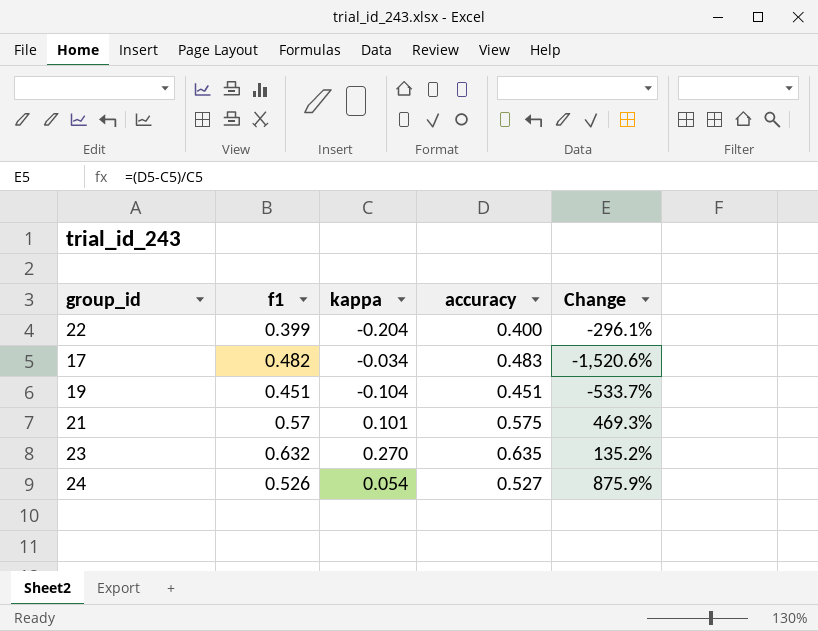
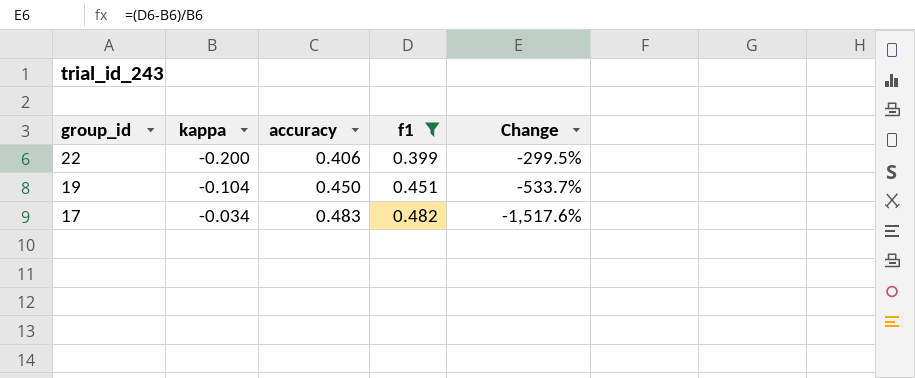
filter: none -> f1 <= 0.482
row order: none -> group_id descending
column f1 | position: 2 -> 4
column Change | formula: ([accuracy] - [kappa]) / [kappa] -> ([f1] - [kappa]) / [kappa]
22 | kappa: -0.204 -> -0.200
22 | accuracy: 0.400 -> 0.406
19 | accuracy: 0.451 -> 0.450

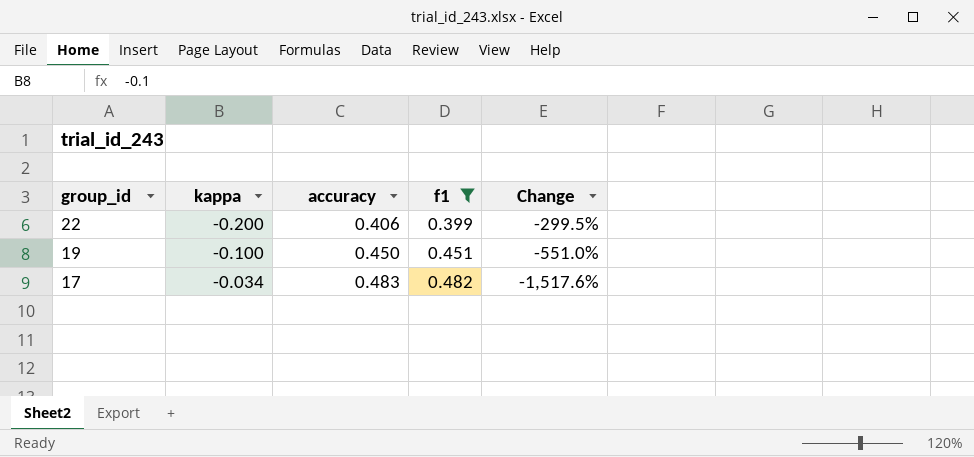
19 | kappa: -0.104 -> -0.100
19 | Change: -533.7% -> -551.0%

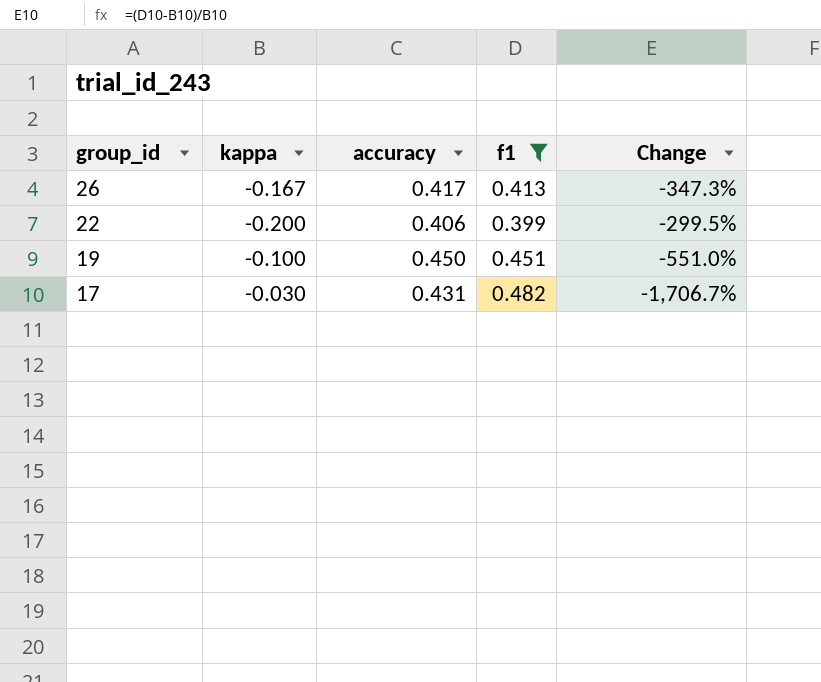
row 26: none -> -0.167 | 0.417 | 0.413 | -347.3%
17 | kappa: -0.034 -> -0.030
17 | accuracy: 0.483 -> 0.431
17 | Change: -1,517.6% -> -1,706.7%

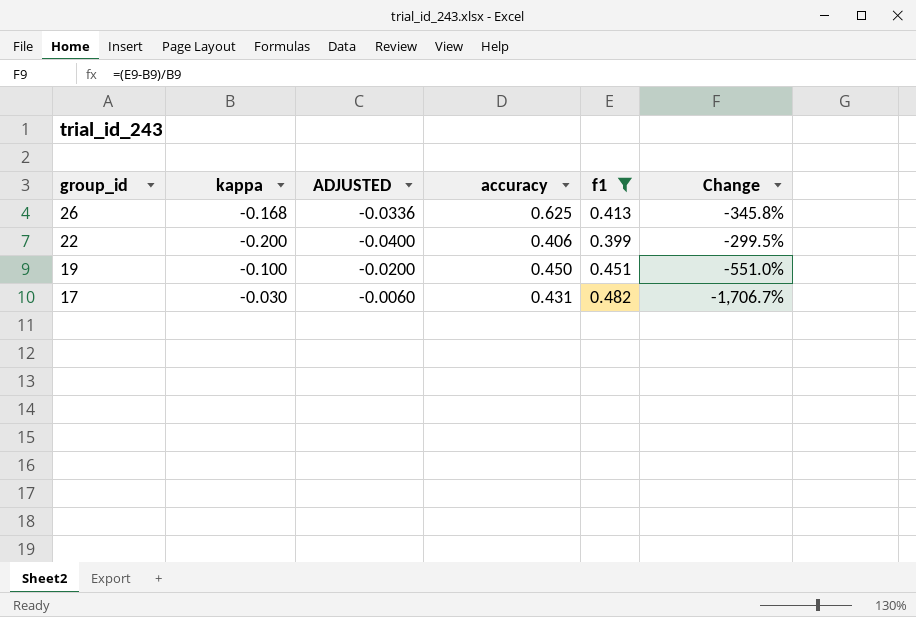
column ADJUSTED | formula: none -> [kappa] * 0.2
26 | kappa: -0.167 -> -0.168
26 | accuracy: 0.417 -> 0.625
26 | Change: -347.3% -> -345.8%

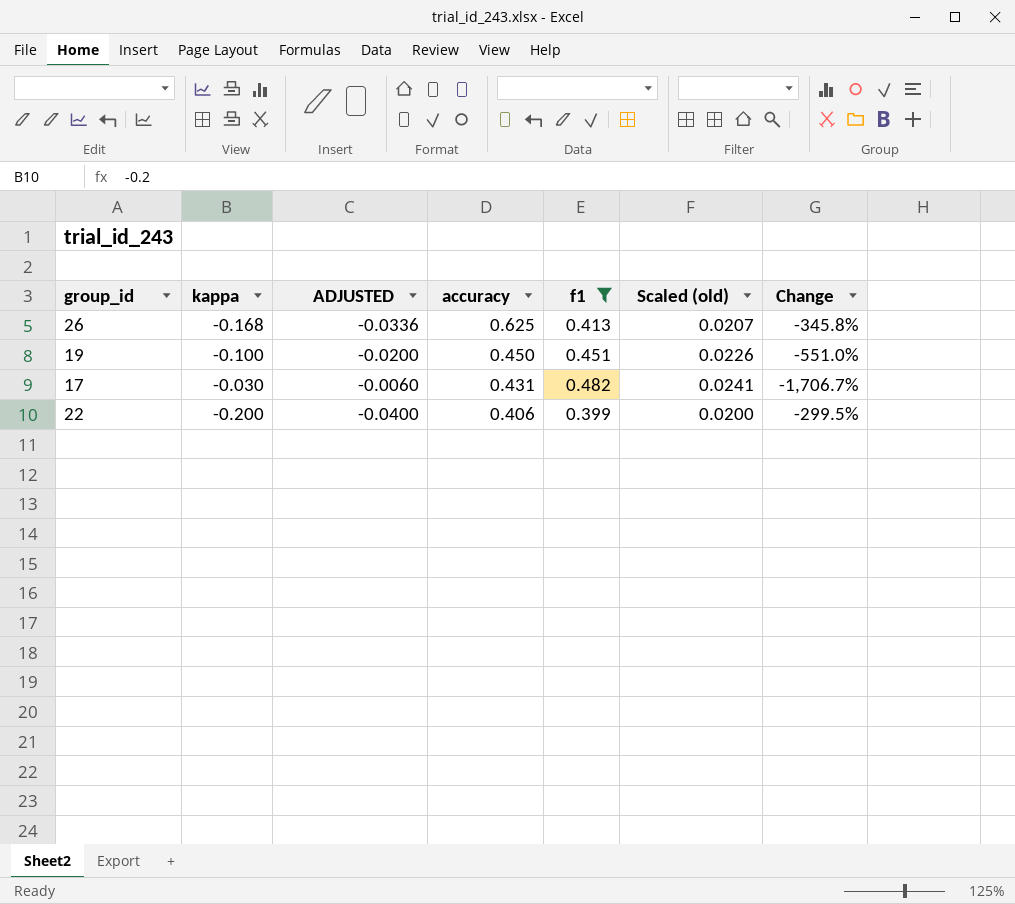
row order: group_id descending -> accuracy descending
column Scaled (old) | formula: none -> [f1] * 0.05

